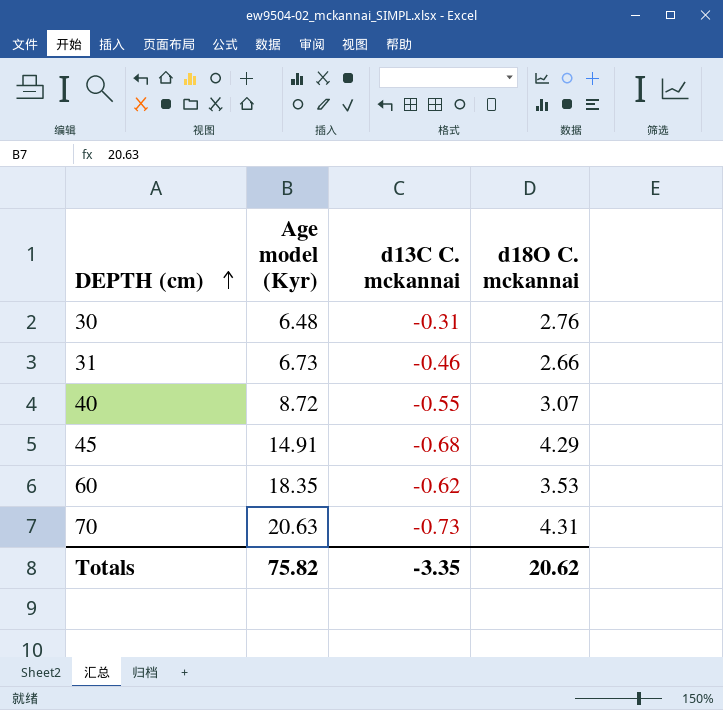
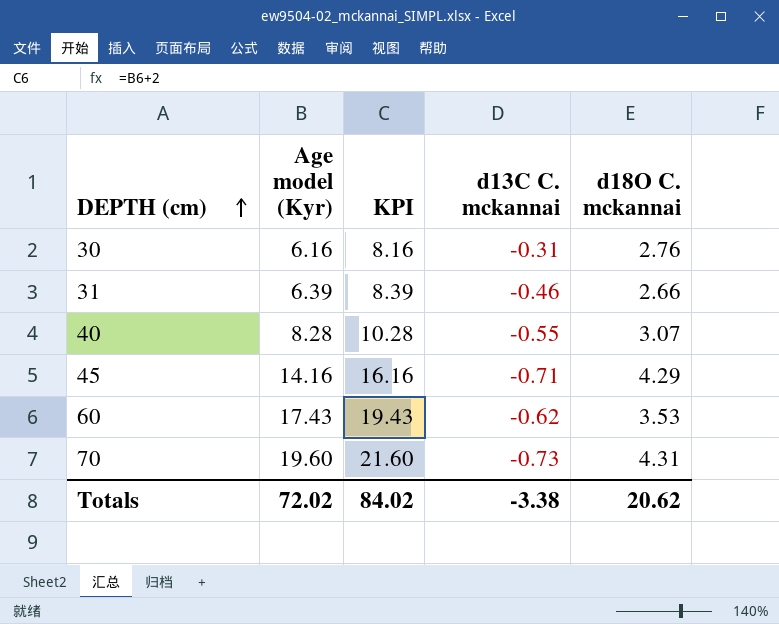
column KPI | formula: none -> [Age model (Kyr)] + 2
30 | Age model (Kyr): 6.48 -> 6.16
31 | Age model (Kyr): 6.73 -> 6.39
40 | Age model (Kyr): 8.72 -> 8.28
45 | Age model (Kyr): 14.91 -> 14.16
45 | d13C C. mckannai: -0.68 -> -0.71
60 | Age model (Kyr): 18.35 -> 17.43
70 | Age model (Kyr): 20.63 -> 19.60
Totals | Age model (Kyr): 75.82 -> 72.02
Totals | d13C C. mckannai: -3.35 -> -3.38

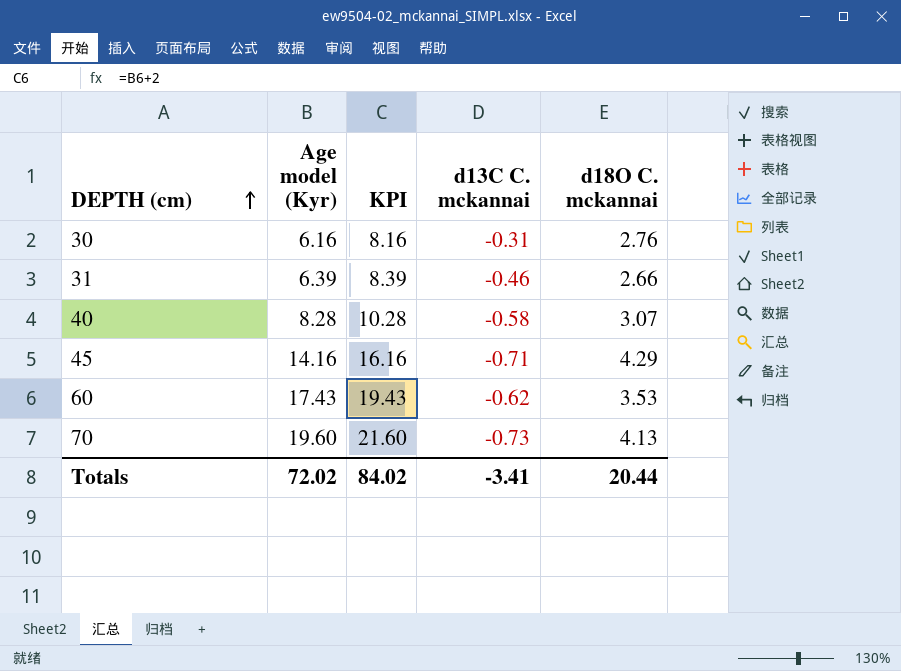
40 | d13C C. mckannai: -0.55 -> -0.58
70 | d18O C. mckannai: 4.31 -> 4.13
Totals | d13C C. mckannai: -3.38 -> -3.41
Totals | d18O C. mckannai: 20.62 -> 20.44

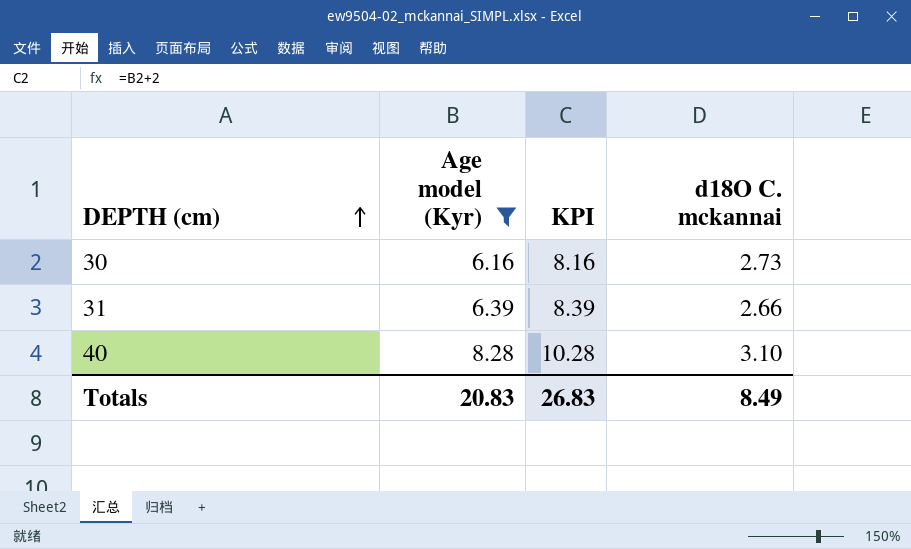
filter: none -> Age model (Kyr) <= 8.28
column d13C C. mckannai | position: 4 -> none
30 | d18O C. mckannai: 2.76 -> 2.73
40 | d18O C. mckannai: 3.07 -> 3.10
Totals | Age model (Kyr): 72.02 -> 20.83
Totals | KPI: 84.02 -> 26.83
Totals | d18O C. mckannai: 20.44 -> 8.49

